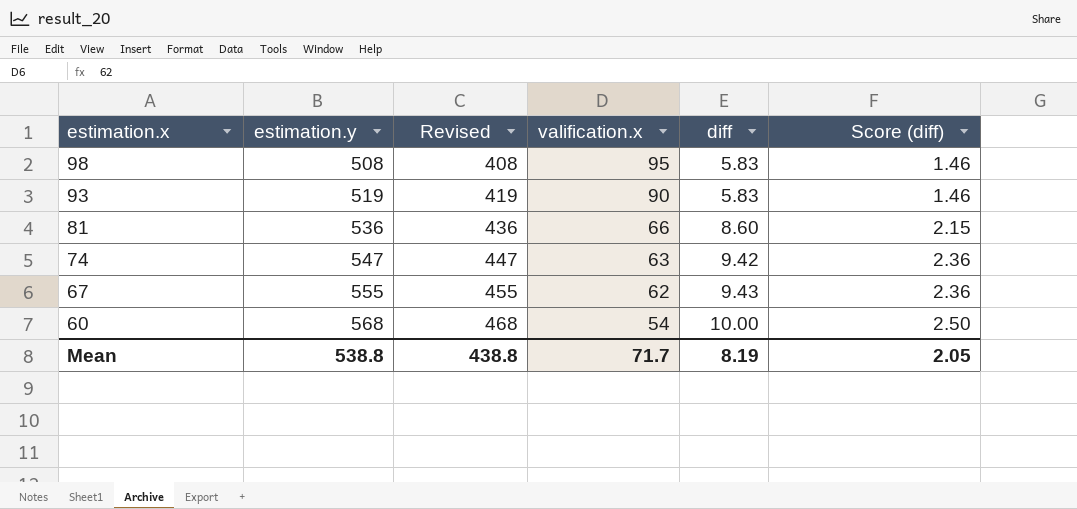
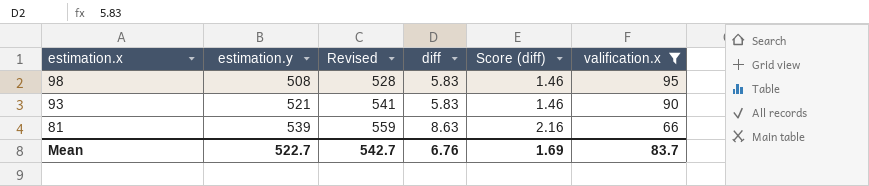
filter: none -> valification.x >= 66
column Revised | formula: [estimation.y] - 100 -> [estimation.y] + 20
column valification.x | position: 4 -> 6
93 | estimation.y: 519 -> 521
81 | estimation.y: 536 -> 539
81 | diff: 8.60 -> 8.63
81 | Score (diff): 2.15 -> 2.16
Mean | estimation.y: 538.8 -> 522.7
Mean | Revised: 438.8 -> 542.7
Mean | diff: 8.19 -> 6.76
Mean | Score (diff): 2.05 -> 1.69
Mean | valification.x: 71.7 -> 83.7

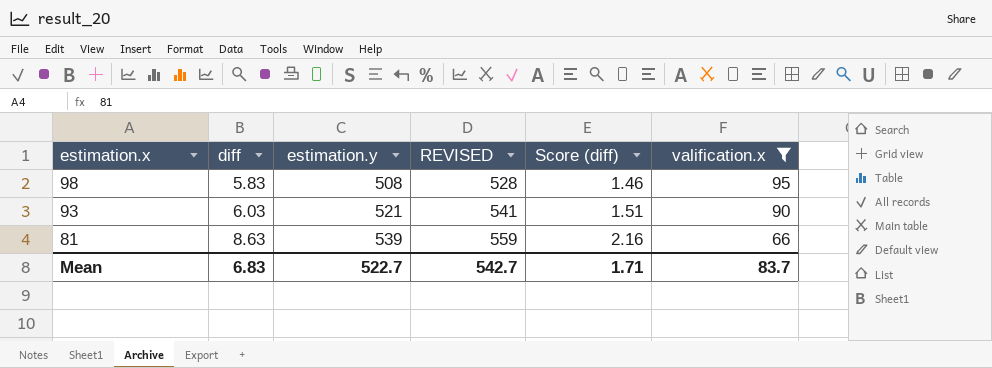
column diff | position: 4 -> 2
column name: Revised -> REVISED
93 | diff: 5.83 -> 6.03
93 | Score (diff): 1.46 -> 1.51
Mean | diff: 6.76 -> 6.83
Mean | Score (diff): 1.69 -> 1.71

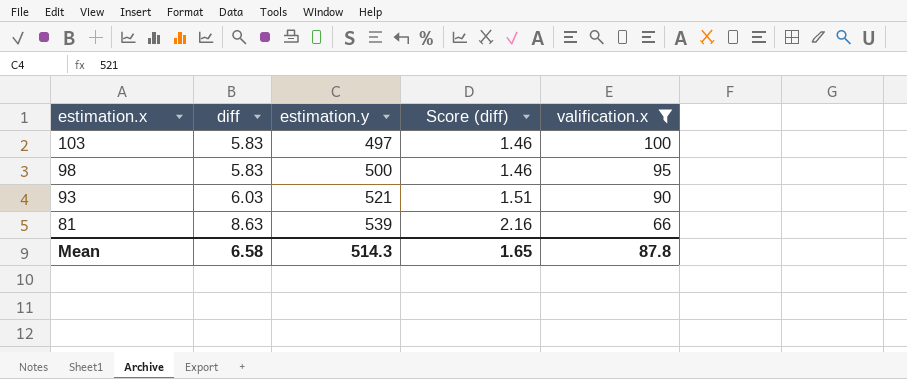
column REVISED | formula: [estimation.y] + 20 -> none
row 103: none -> 5.83 | 497 | 1.46 | 100
98 | estimation.y: 508 -> 500
Mean | diff: 6.83 -> 6.58
Mean | estimation.y: 522.7 -> 514.3
Mean | Score (diff): 1.71 -> 1.65
Mean | valification.x: 83.7 -> 87.8

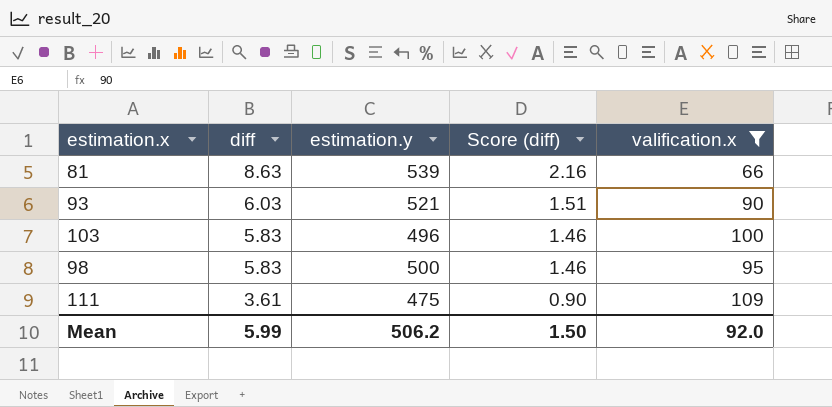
row order: estimation.x descending -> diff descending
103 | estimation.y: 497 -> 496
row 111: none -> 3.61 | 475 | 0.90 | 109
Mean | diff: 6.58 -> 5.99
Mean | estimation.y: 514.3 -> 506.2
Mean | Score (diff): 1.65 -> 1.50
Mean | valification.x: 87.8 -> 92.0

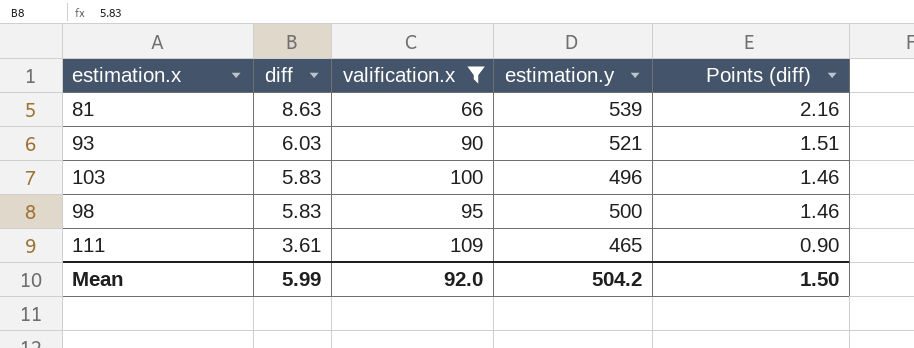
column valification.x | position: 5 -> 3
column name: Score (diff) -> Points (diff)
111 | estimation.y: 475 -> 465
Mean | estimation.y: 506.2 -> 504.2

